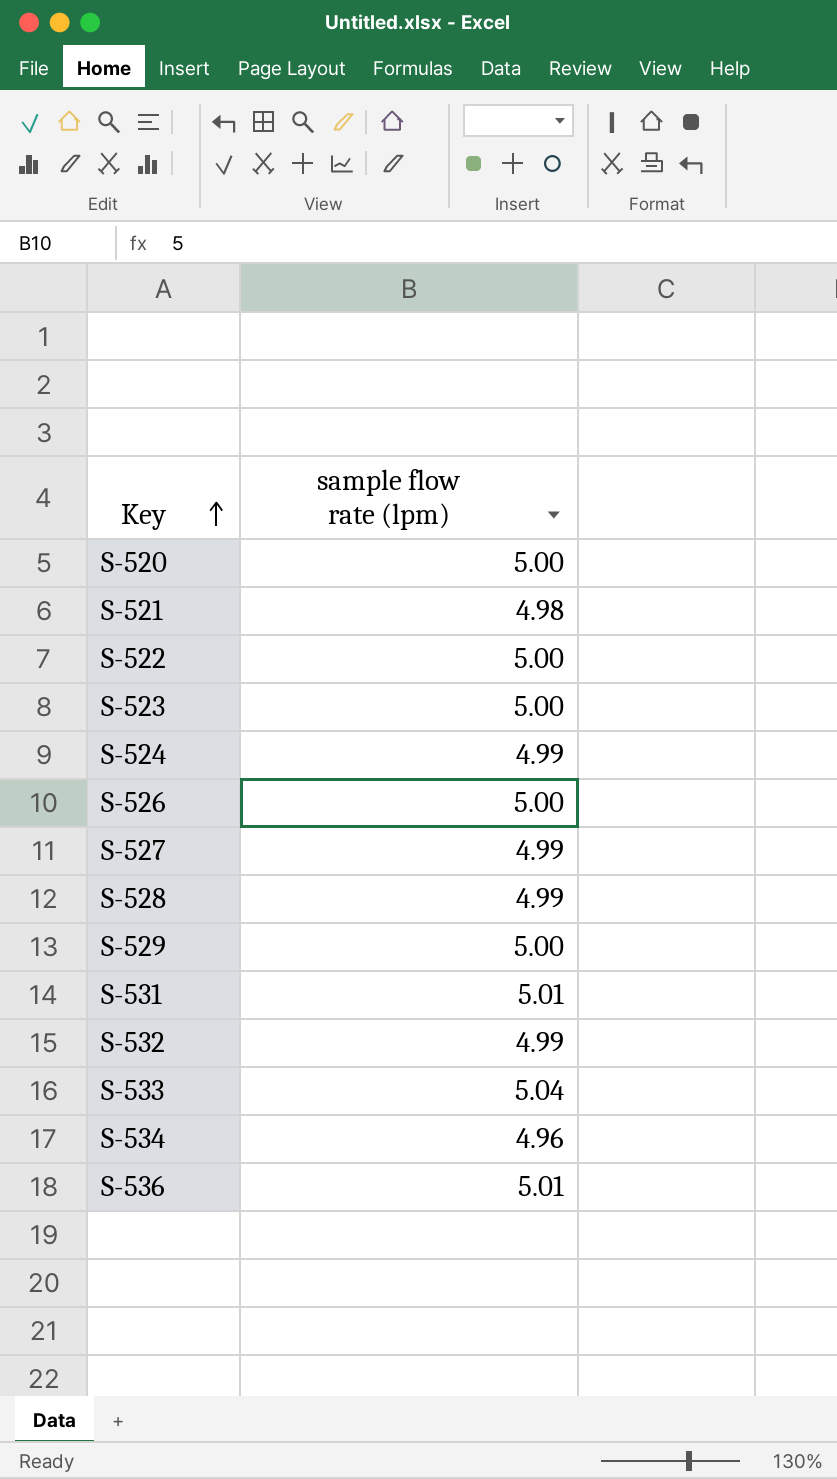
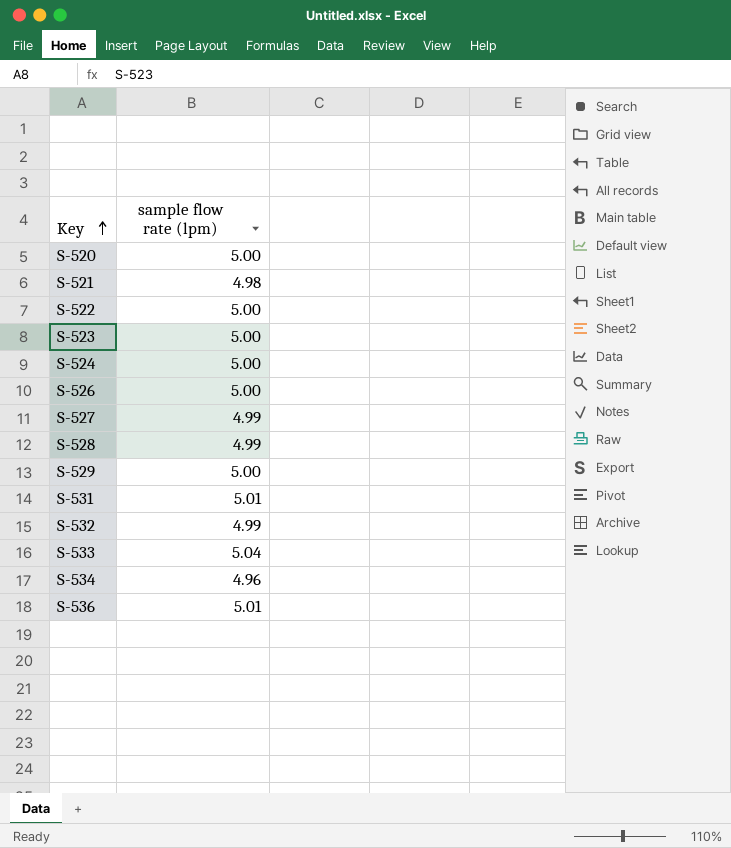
S-524 | sample flow rate (lpm): 4.99 -> 5.00

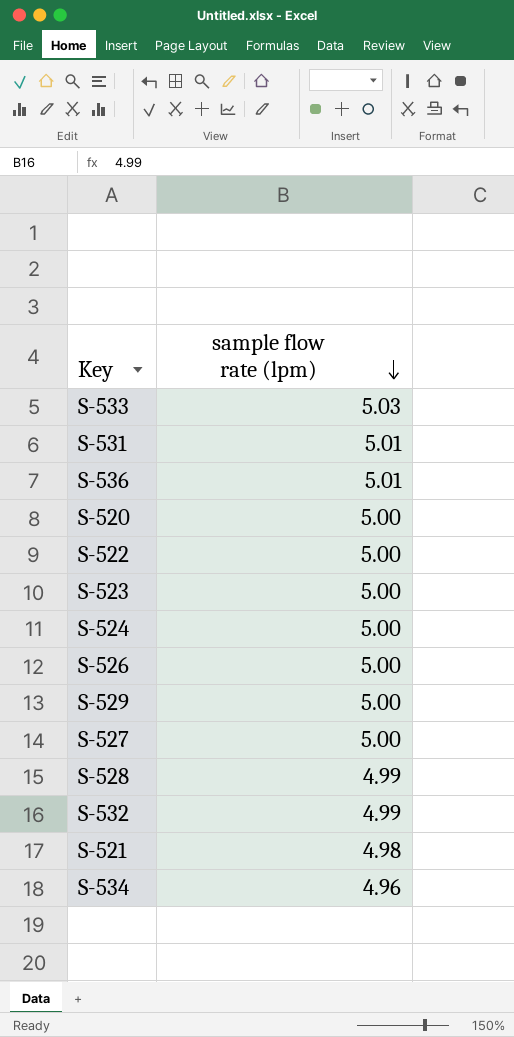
row order: Key ascending -> sample flow rate (lpm) descending
S-533 | sample flow rate (lpm): 5.04 -> 5.03
S-527 | sample flow rate (lpm): 4.99 -> 5.00

